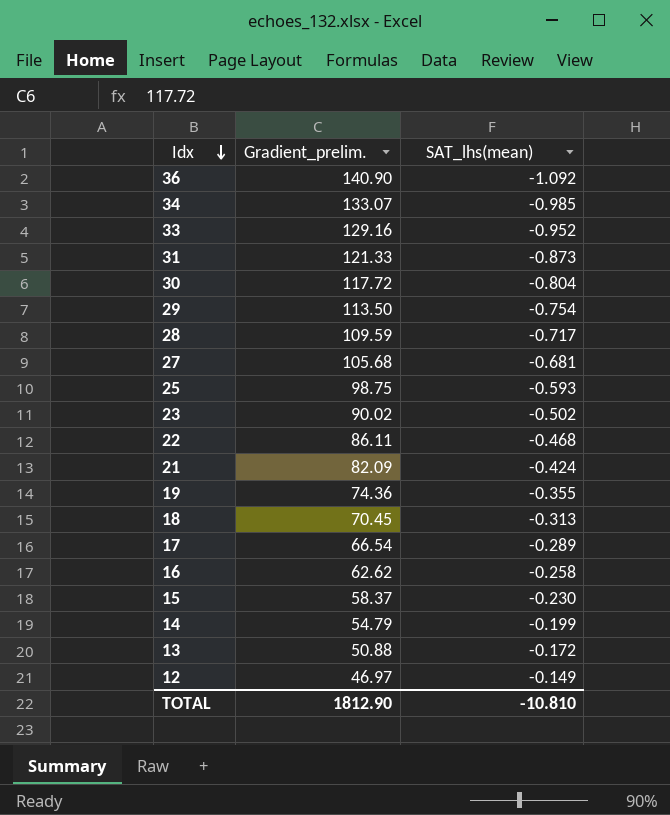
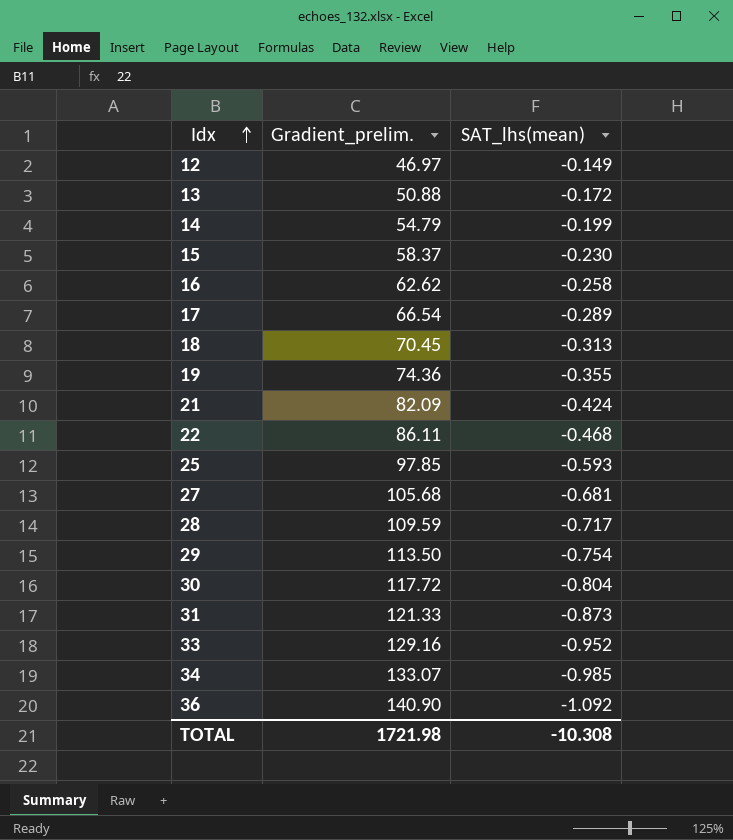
row order: Idx descending -> Idx ascending
row 23: 90.02 | -0.502 -> none
25 | Gradient_prelim.: 98.75 -> 97.85
TOTAL | Gradient_prelim.: 1812.90 -> 1721.98
TOTAL | SAT_lhs(mean): -10.810 -> -10.308

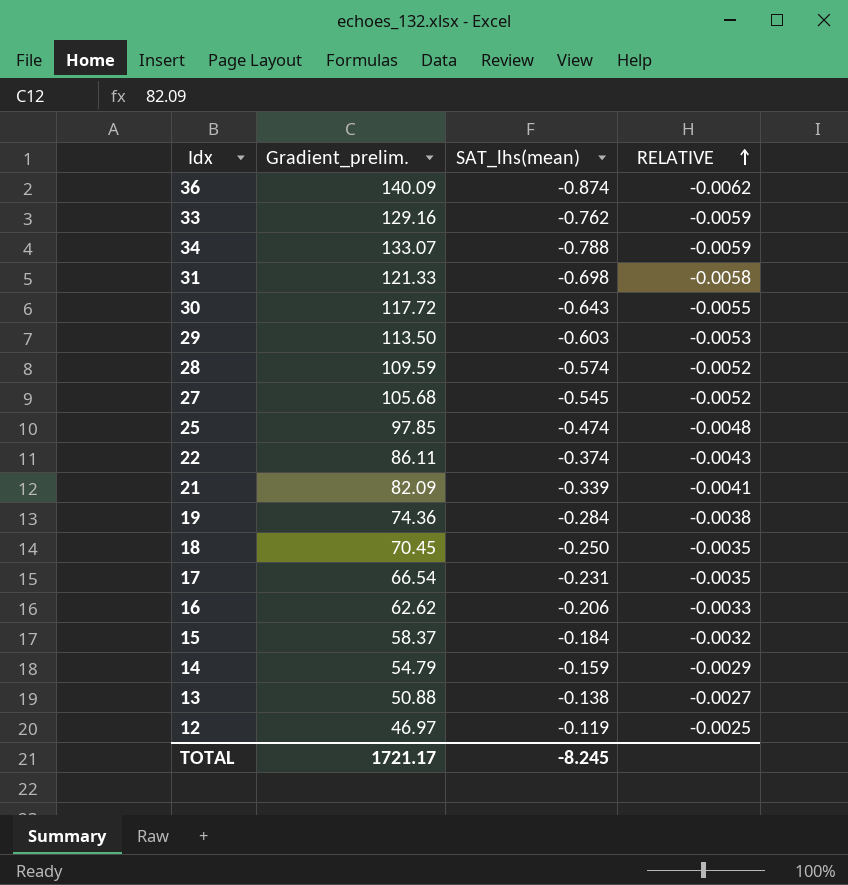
row order: Idx ascending -> RELATIVE ascending
column RELATIVE | formula: none -> [SAT_lhs(mean)] / [Gradient_prelim.]
36 | Gradient_prelim.: 140.90 -> 140.09
36 | SAT_lhs(mean): -1.092 -> -0.874
33 | SAT_lhs(mean): -0.952 -> -0.762
34 | SAT_lhs(mean): -0.985 -> -0.788
31 | SAT_lhs(mean): -0.873 -> -0.698
30 | SAT_lhs(mean): -0.804 -> -0.643
29 | SAT_lhs(mean): -0.754 -> -0.603
28 | SAT_lhs(mean): -0.717 -> -0.574
27 | SAT_lhs(mean): -0.681 -> -0.545
25 | SAT_lhs(mean): -0.593 -> -0.474
22 | SAT_lhs(mean): -0.468 -> -0.374
21 | SAT_lhs(mean): -0.424 -> -0.339
19 | SAT_lhs(mean): -0.355 -> -0.284
18 | SAT_lhs(mean): -0.313 -> -0.250
17 | SAT_lhs(mean): -0.289 -> -0.231
16 | SAT_lhs(mean): -0.258 -> -0.206
15 | SAT_lhs(mean): -0.230 -> -0.184
14 | SAT_lhs(mean): -0.199 -> -0.159
13 | SAT_lhs(mean): -0.172 -> -0.138
12 | SAT_lhs(mean): -0.149 -> -0.119
TOTAL | Gradient_prelim.: 1721.98 -> 1721.17
TOTAL | SAT_lhs(mean): -10.308 -> -8.245

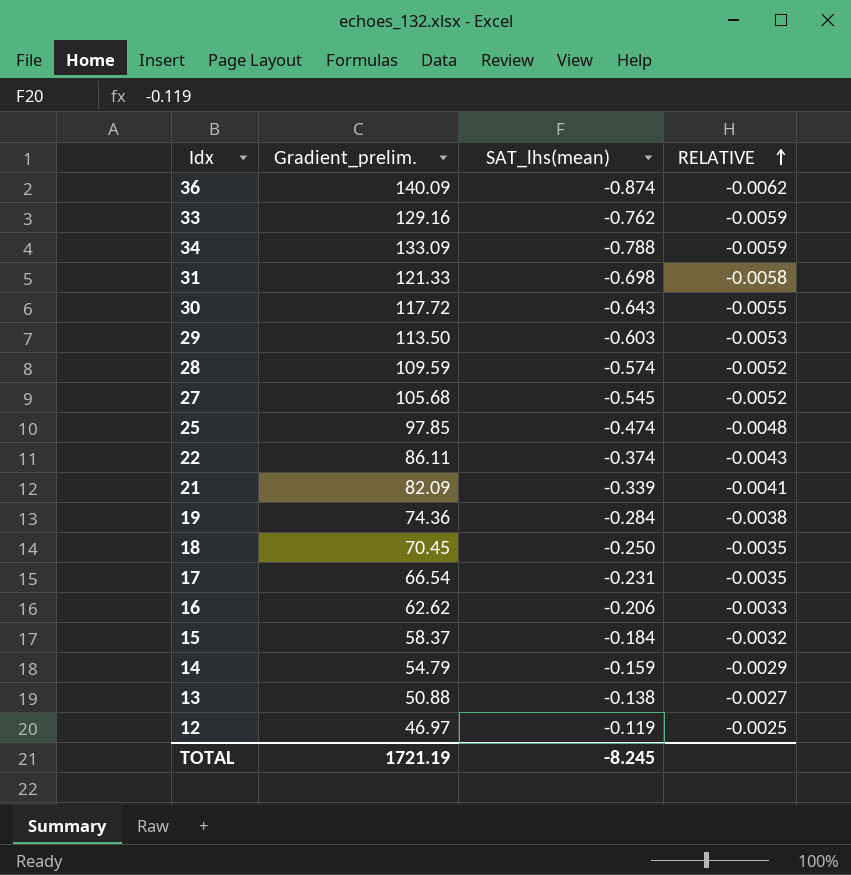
34 | Gradient_prelim.: 133.07 -> 133.09
TOTAL | Gradient_prelim.: 1721.17 -> 1721.19

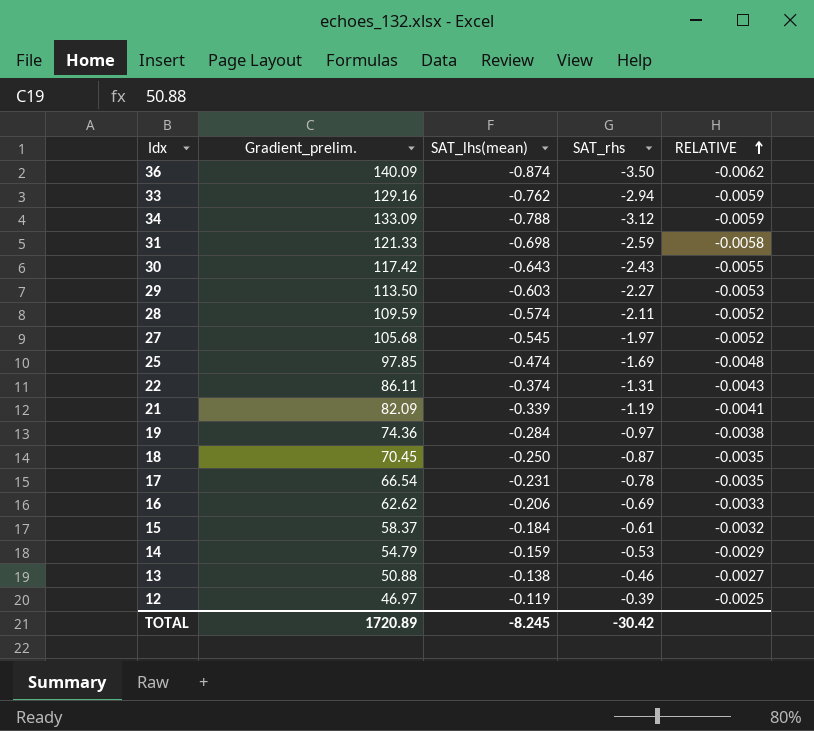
column SAT_rhs | position: none -> 4
30 | Gradient_prelim.: 117.72 -> 117.42
TOTAL | Gradient_prelim.: 1721.19 -> 1720.89

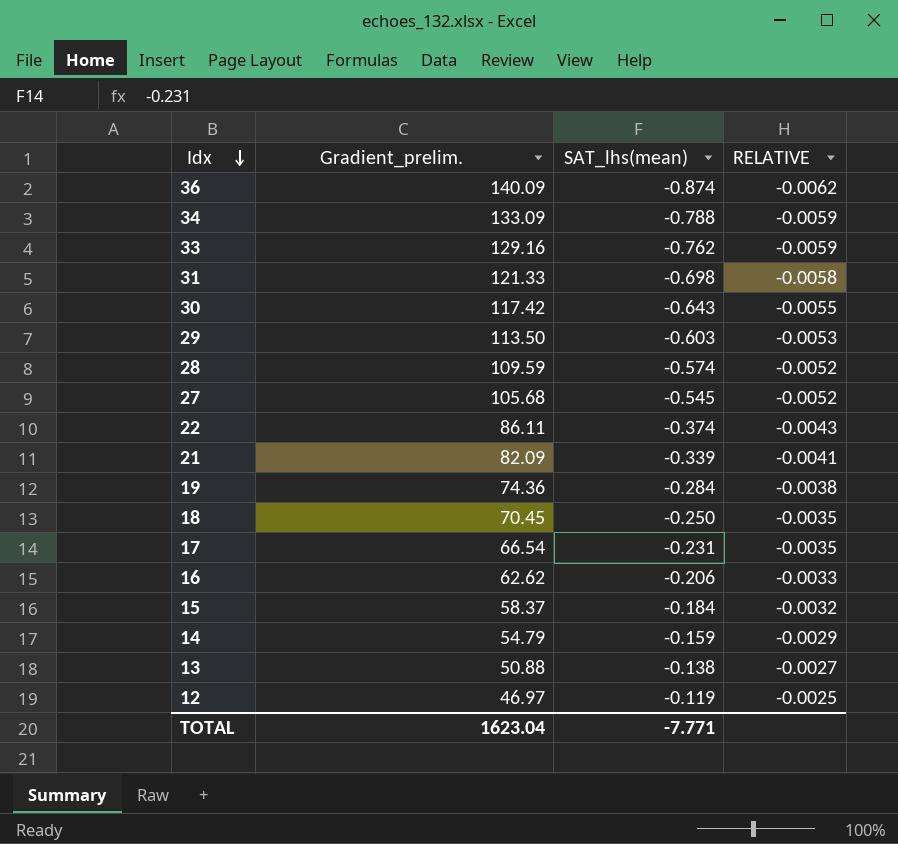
row order: RELATIVE ascending -> Idx descending
column SAT_rhs | position: 4 -> none
row 25: 97.85 | -0.474 | -1.69 | -0.0048 -> none
TOTAL | Gradient_prelim.: 1720.89 -> 1623.04
TOTAL | SAT_lhs(mean): -8.245 -> -7.771

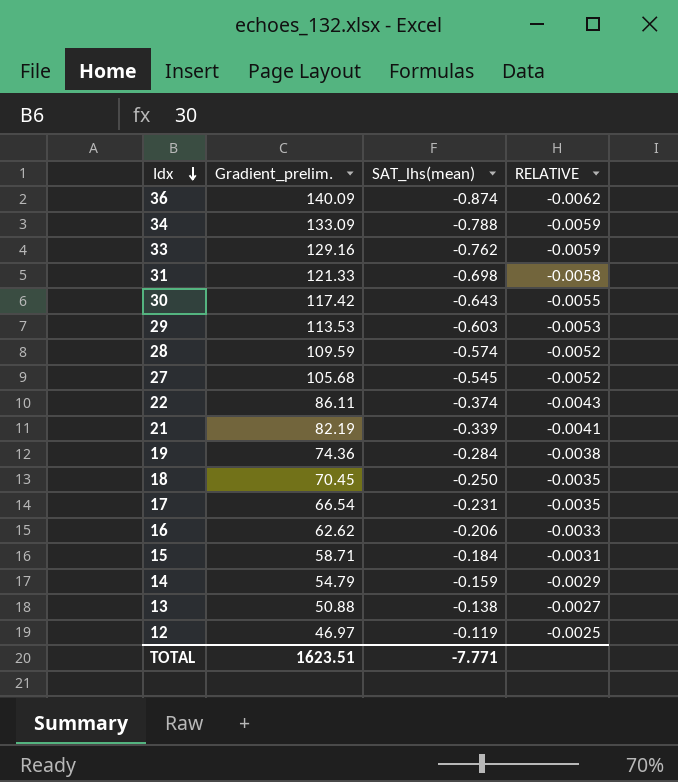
29 | Gradient_prelim.: 113.50 -> 113.53
21 | Gradient_prelim.: 82.09 -> 82.19
15 | Gradient_prelim.: 58.37 -> 58.71
15 | RELATIVE: -0.0032 -> -0.0031
TOTAL | Gradient_prelim.: 1623.04 -> 1623.51

